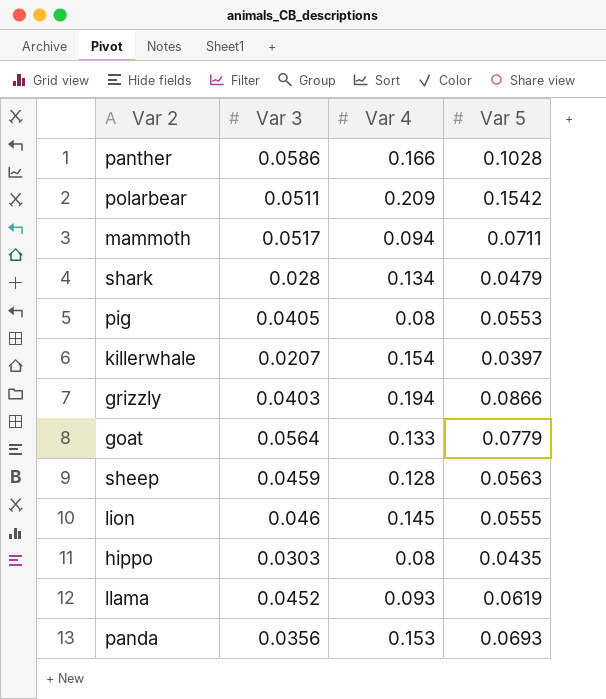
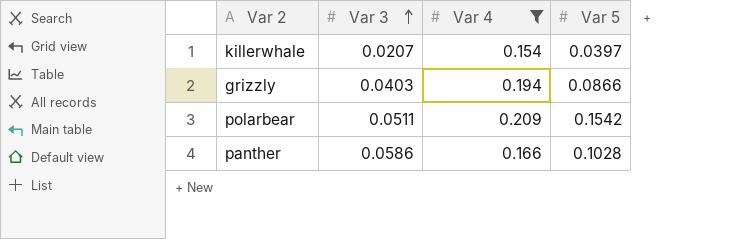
filter: none -> Var 4 >= 0.154
row order: none -> Var 3 ascending

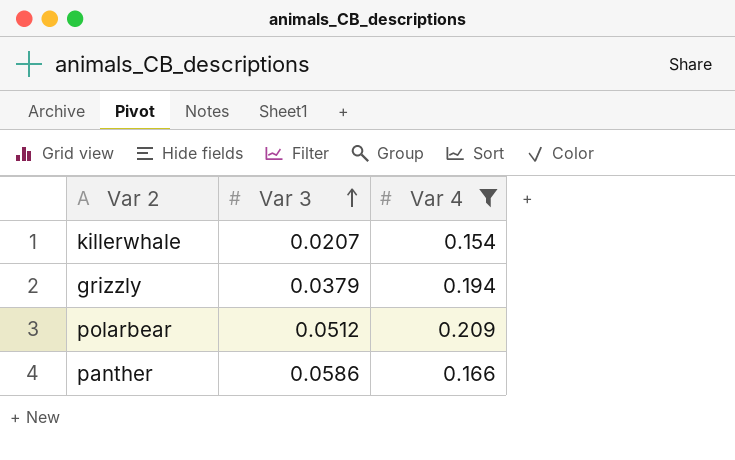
column Var 5 | position: 4 -> none
grizzly | Var 3: 0.0403 -> 0.0379
polarbear | Var 3: 0.0511 -> 0.0512

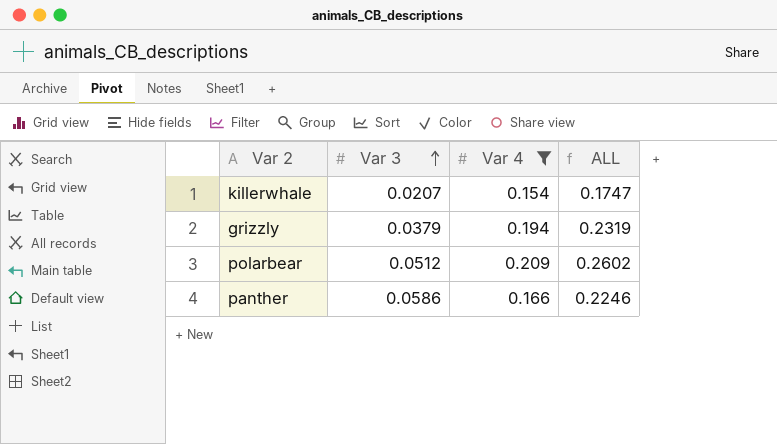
column ALL | formula: none -> [Var 3] + [Var 4]

